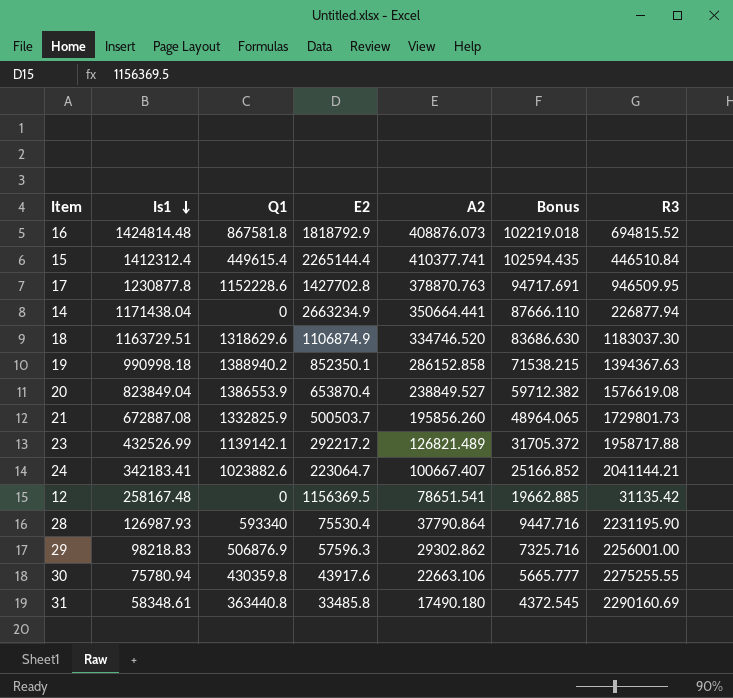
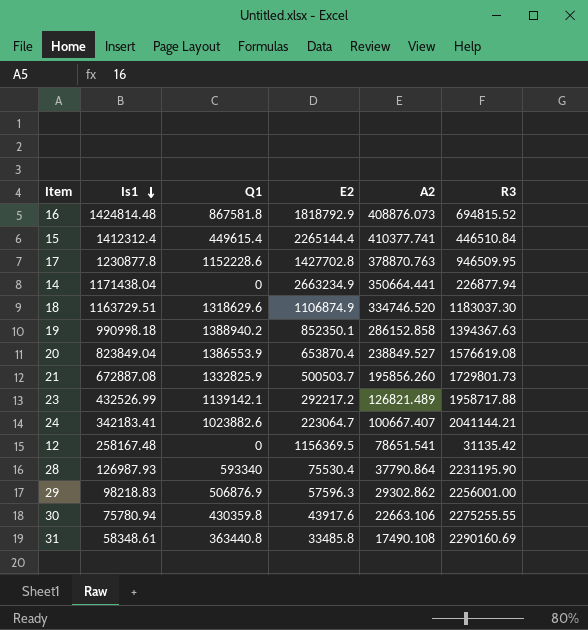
column Bonus | formula: [A2] * 0.25 -> none
31 | A2: 17490.180 -> 17490.108

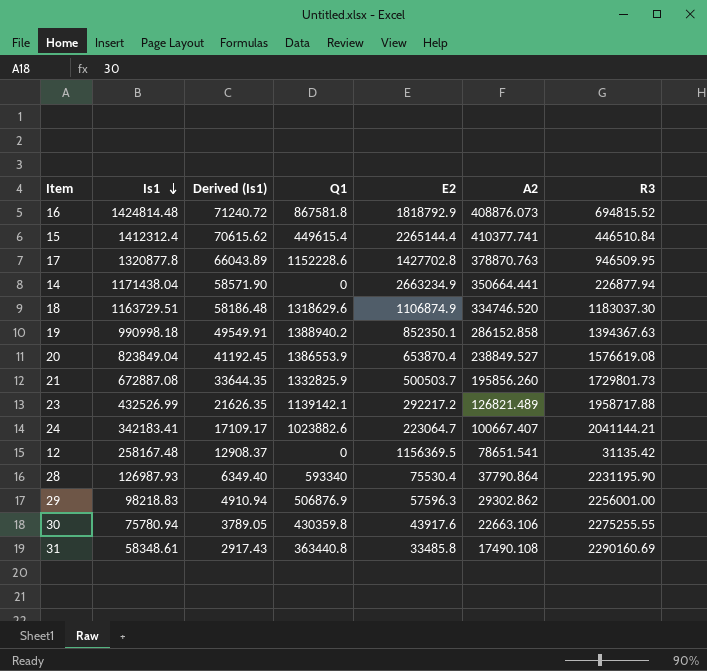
column Derived (Is1) | formula: none -> [Is1] * 0.05
17 | Is1: 1230877.8 -> 1320877.8

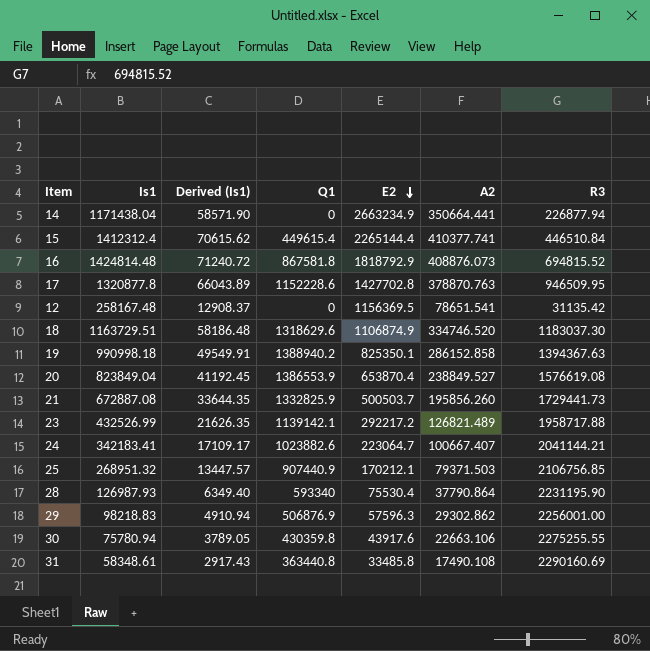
row order: Is1 descending -> E2 descending
19 | E2: 852350.1 -> 825350.1
21 | R3: 1729801.73 -> 1729441.73
row 25: none -> 268951.32 | 13447.57 | 907440.9 | 170212.1 | 79371.503 | 2106756.85

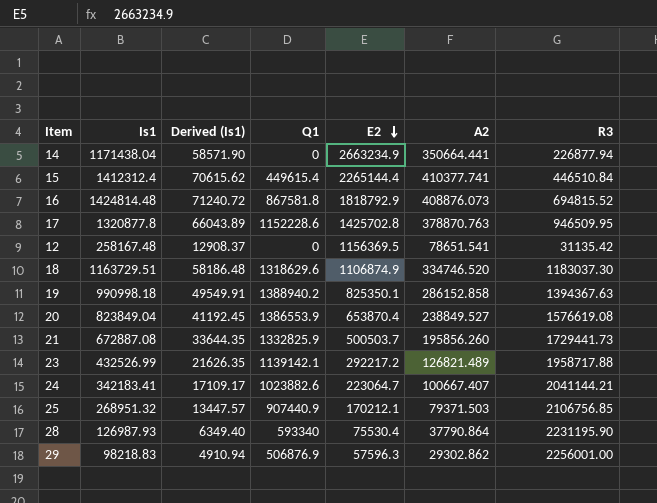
row 30: 75780.94 | 3789.05 | 430359.8 | 43917.6 | 22663.106 | 2275255.55 -> none
row 31: 58348.61 | 2917.43 | 363440.8 | 33485.8 | 17490.108 | 2290160.69 -> none
17 | E2: 1427702.8 -> 1425702.8

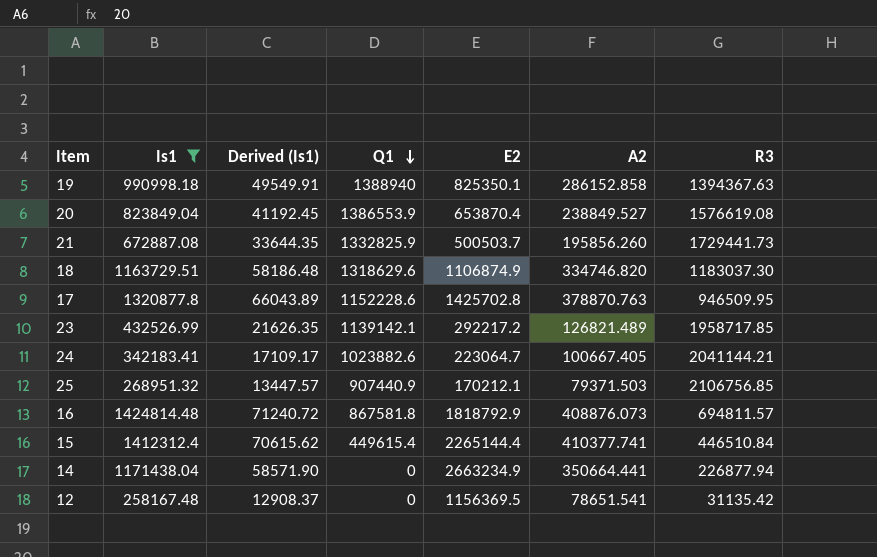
filter: none -> Is1 >= 258167.48
row order: E2 descending -> Q1 descending
19 | Q1: 1388940.2 -> 1388940
18 | A2: 334746.520 -> 334746.820
23 | R3: 1958717.88 -> 1958717.85
24 | A2: 100667.407 -> 100667.405
16 | R3: 694815.52 -> 694811.57

